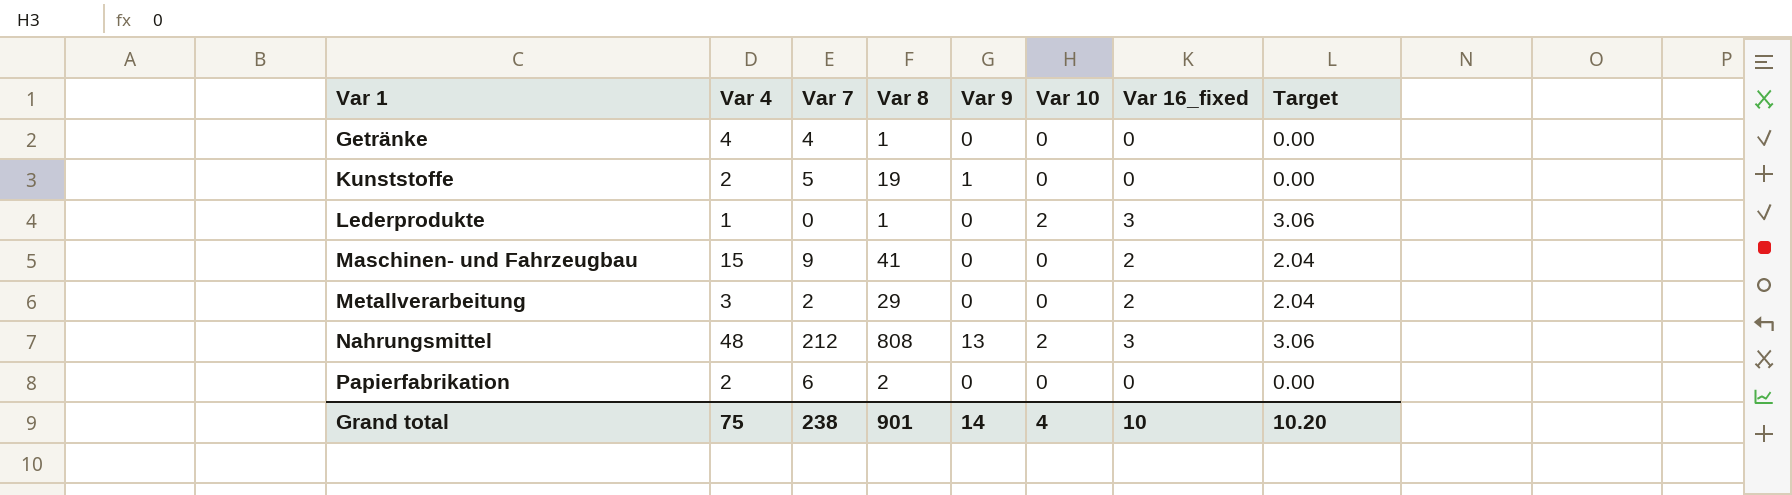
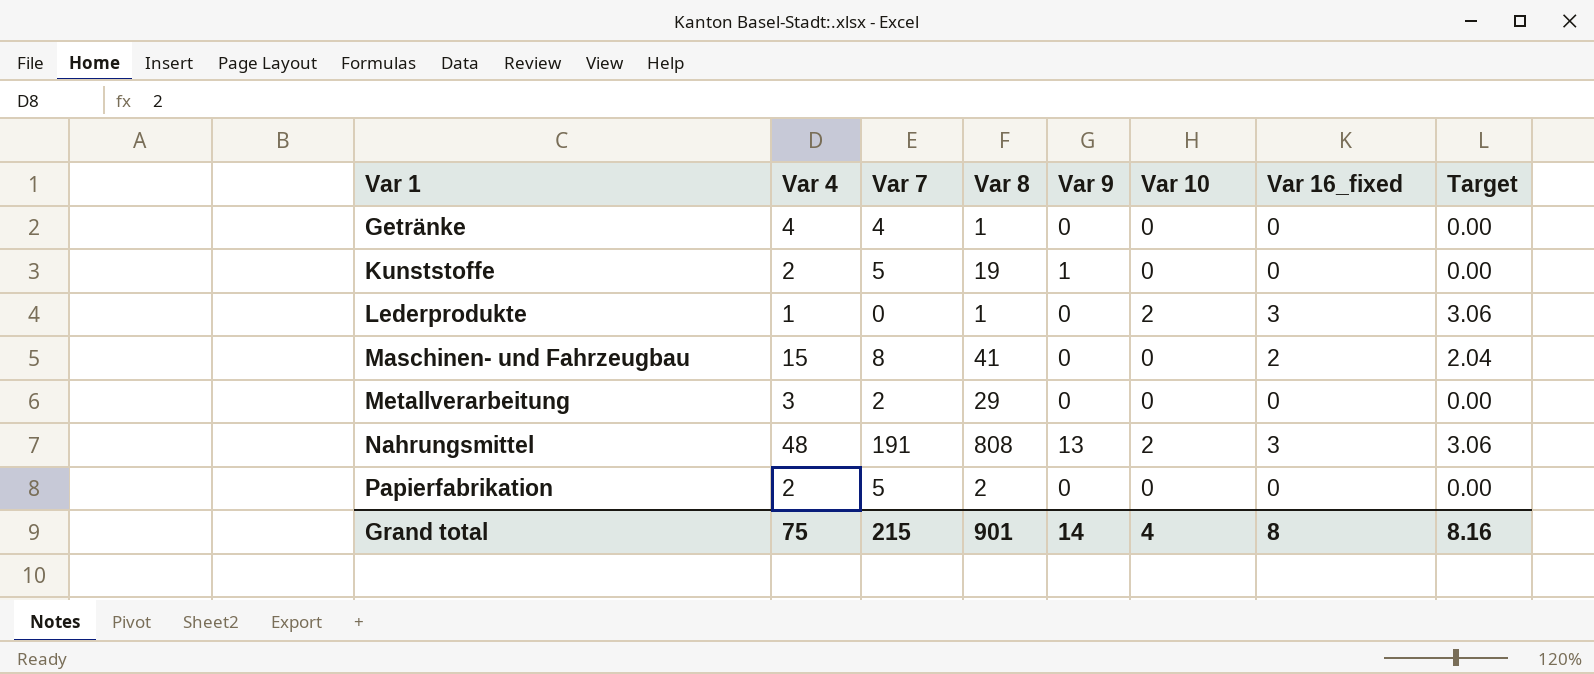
Maschinen- und Fahrzeugbau | Var 7: 9 -> 8
Metallverarbeitung | Var 16_fixed: 2 -> 0
Metallverarbeitung | Target: 2.04 -> 0.00
Nahrungsmittel | Var 7: 212 -> 191
Papierfabrikation | Var 7: 6 -> 5
Grand total | Var 7: 238 -> 215
Grand total | Var 16_fixed: 10 -> 8
Grand total | Target: 10.20 -> 8.16

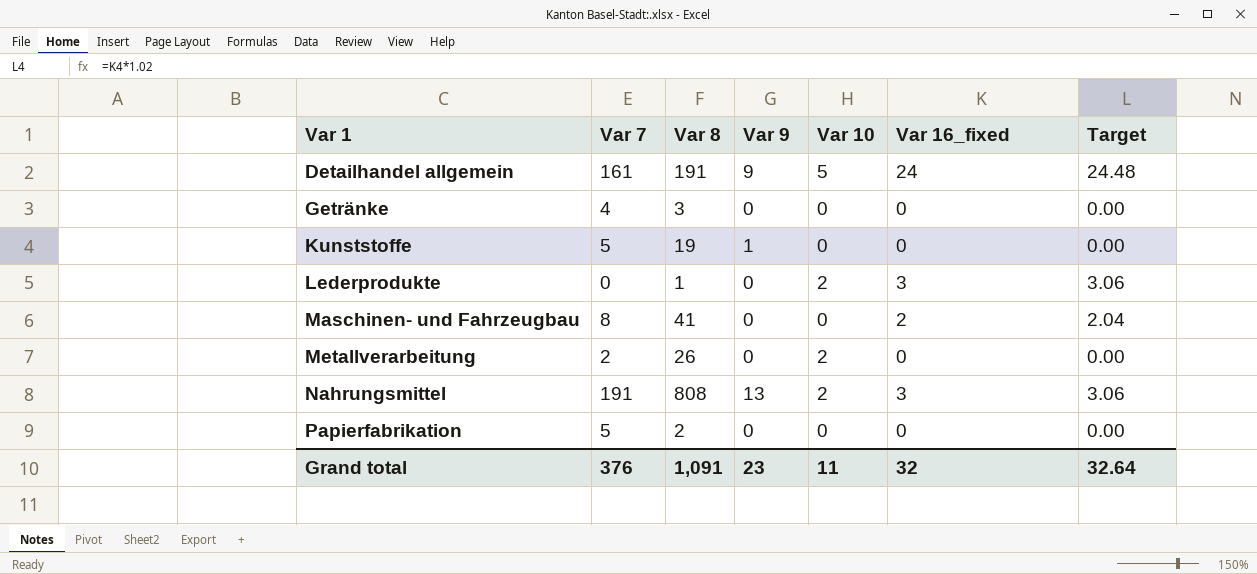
column Var 4 | position: 2 -> none
row Detailhandel allgemein: none -> 161 | 191 | 9 | 5 | 24 | 24.48
Getränke | Var 8: 1 -> 3
Metallverarbeitung | Var 8: 29 -> 26
Metallverarbeitung | Var 10: 0 -> 2
Grand total | Var 7: 215 -> 376
Grand total | Var 8: 901 -> 1,091
Grand total | Var 9: 14 -> 23
Grand total | Var 10: 4 -> 11
Grand total | Var 16_fixed: 8 -> 32
Grand total | Target: 8.16 -> 32.64

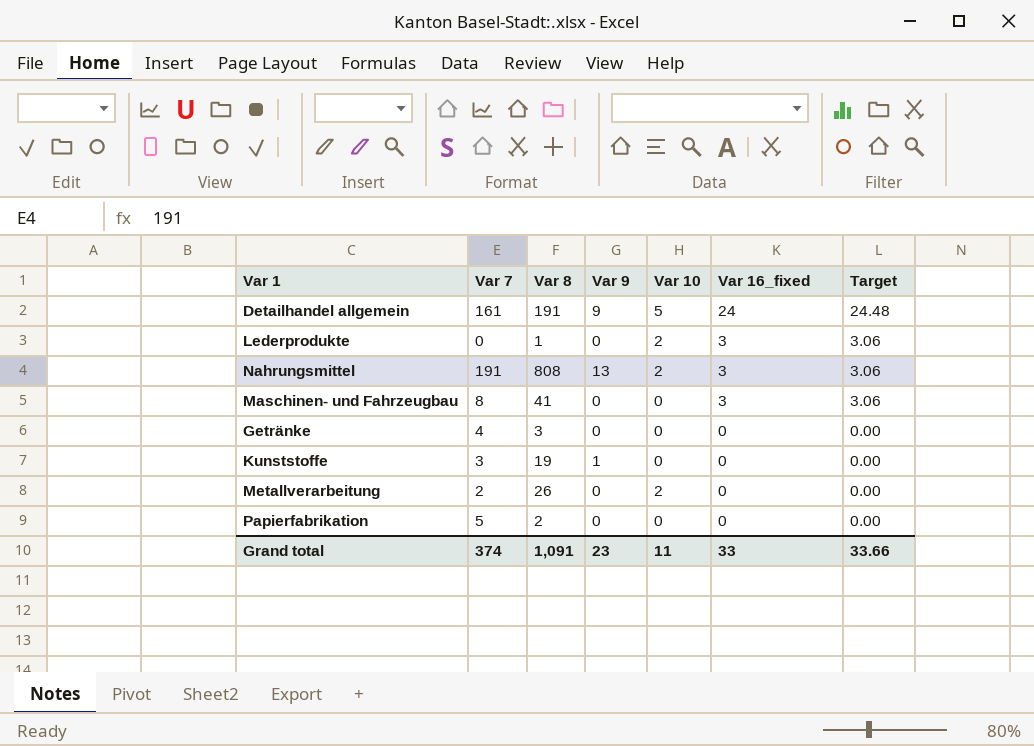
row order: Var 1 ascending -> Var 16_fixed descending
Maschinen- und Fahrzeugbau | Var 16_fixed: 2 -> 3
Maschinen- und Fahrzeugbau | Target: 2.04 -> 3.06
Kunststoffe | Var 7: 5 -> 3
Grand total | Var 7: 376 -> 374
Grand total | Var 16_fixed: 32 -> 33
Grand total | Target: 32.64 -> 33.66

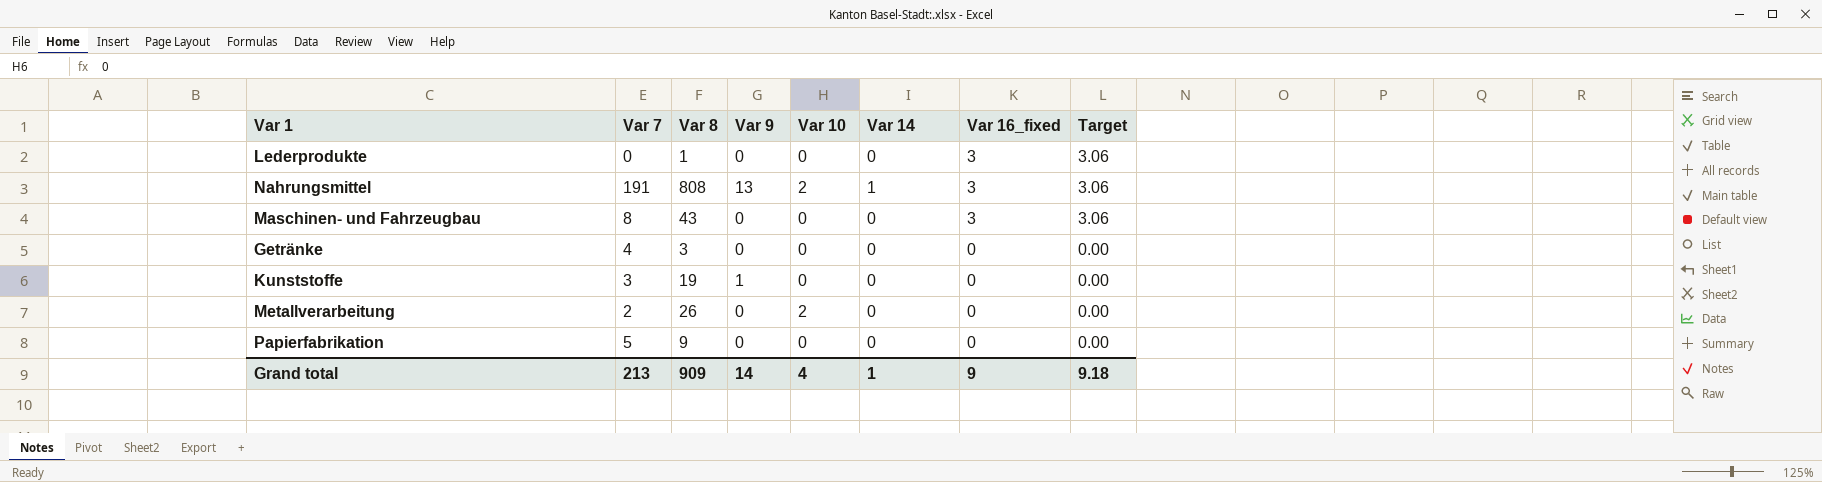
column Var 14 | position: none -> 6
row Detailhandel allgemein: 161 | 191 | 9 | 5 | 24 | 24.48 -> none
Lederprodukte | Var 10: 2 -> 0
Maschinen- und Fahrzeugbau | Var 8: 41 -> 43
Papierfabrikation | Var 8: 2 -> 9
Grand total | Var 7: 374 -> 213
Grand total | Var 8: 1,091 -> 909
Grand total | Var 9: 23 -> 14
Grand total | Var 10: 11 -> 4
Grand total | Var 16_fixed: 33 -> 9
Grand total | Target: 33.66 -> 9.18

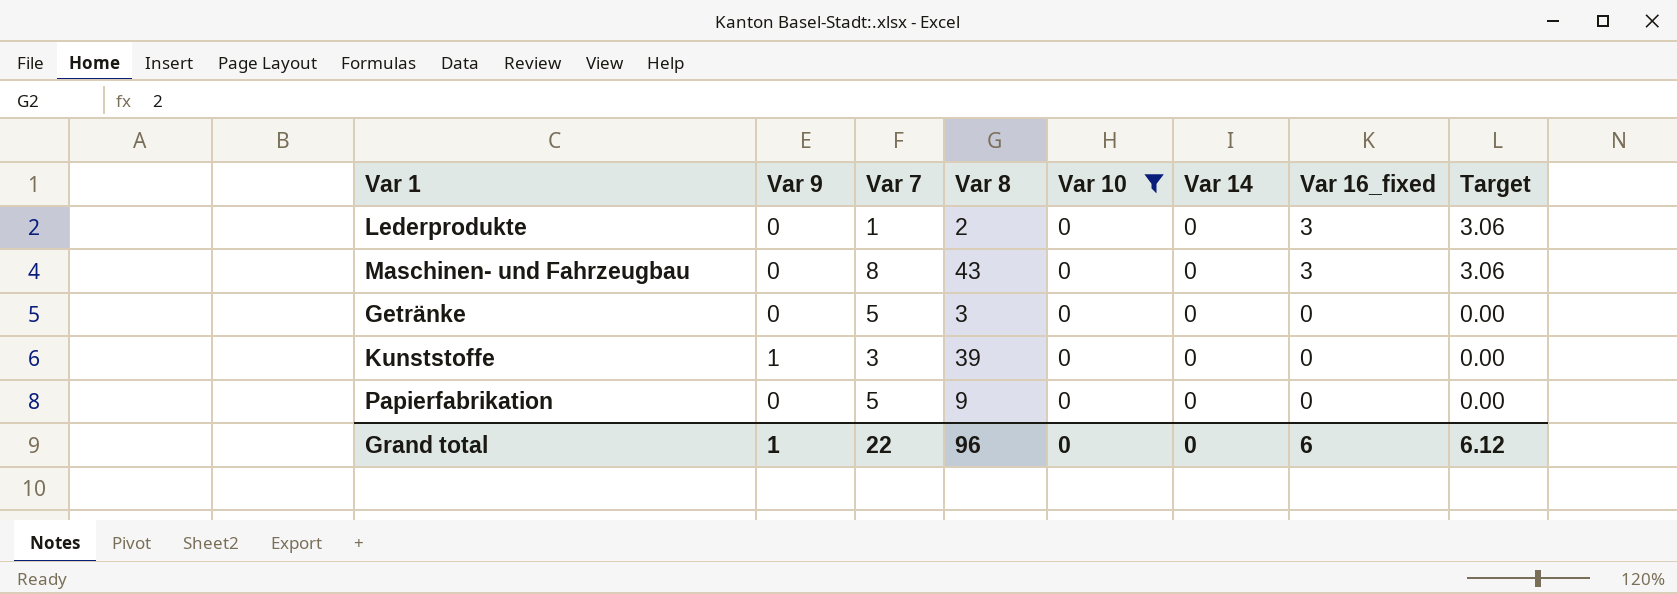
filter: none -> Var 10 = 0
column Var 9 | position: 4 -> 2
Lederprodukte | Var 7: 0 -> 1
Lederprodukte | Var 8: 1 -> 2
Getränke | Var 7: 4 -> 5
Kunststoffe | Var 8: 19 -> 39
Grand total | Var 9: 14 -> 1
Grand total | Var 7: 213 -> 22
Grand total | Var 8: 909 -> 96
Grand total | Var 10: 4 -> 0
Grand total | Var 14: 1 -> 0
Grand total | Var 16_fixed: 9 -> 6
Grand total | Target: 9.18 -> 6.12

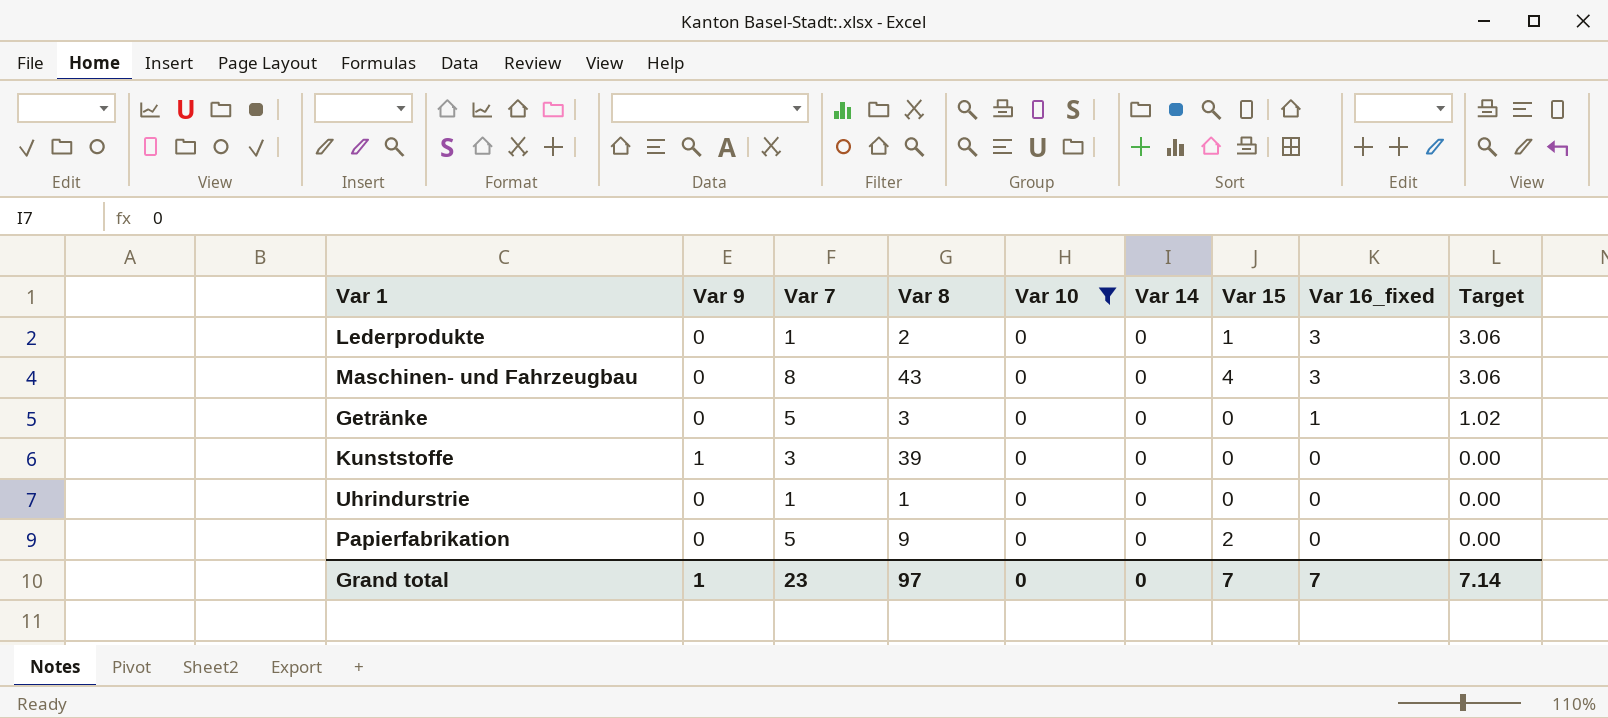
column Var 15 | position: none -> 7
Getränke | Var 16_fixed: 0 -> 1
Getränke | Target: 0.00 -> 1.02
row Uhrindurstrie: none -> 0 | 1 | 1 | 0 | 0 | 0 | 0 | 0.00
Grand total | Var 7: 22 -> 23
Grand total | Var 8: 96 -> 97
Grand total | Var 16_fixed: 6 -> 7
Grand total | Target: 6.12 -> 7.14

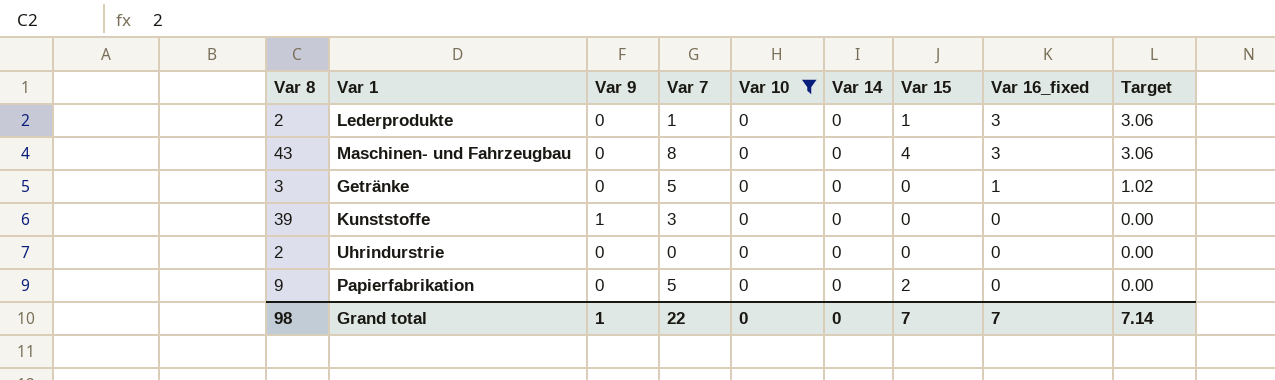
column Var 8 | position: 4 -> 1
Uhrindurstrie | Var 8: 1 -> 2
Uhrindurstrie | Var 7: 1 -> 0
Grand total | Var 8: 97 -> 98
Grand total | Var 7: 23 -> 22

